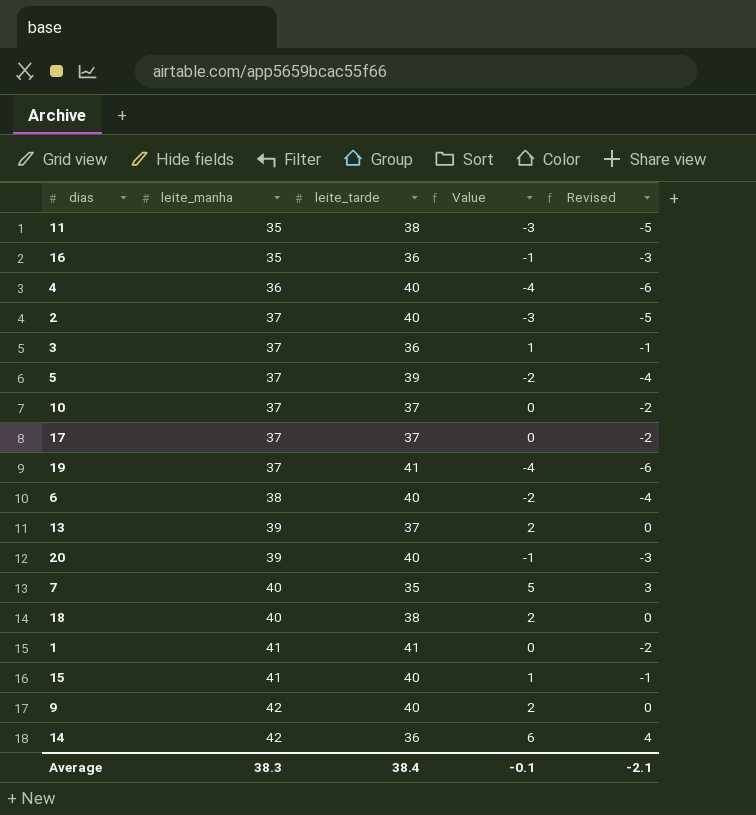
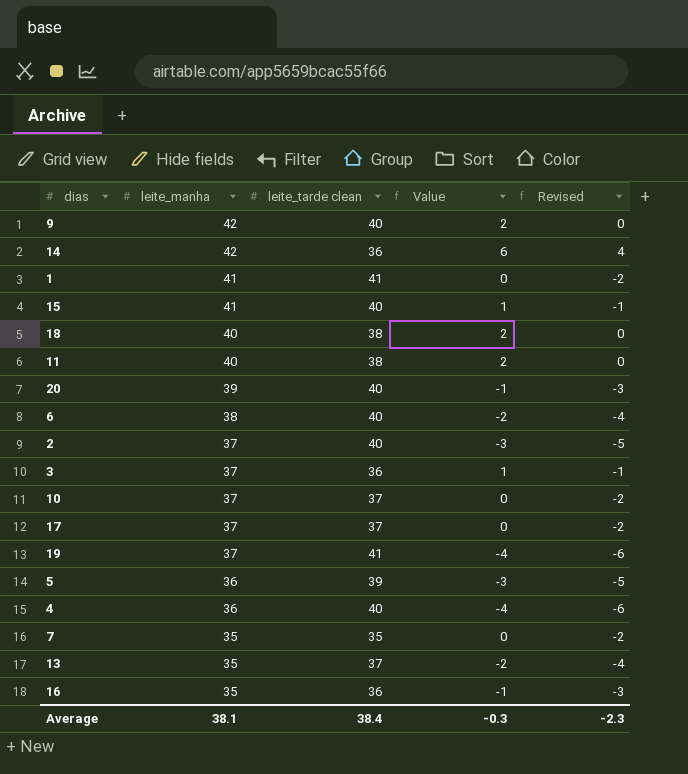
row order: leite_manha ascending -> leite_manha descending
column name: leite_tarde -> leite_tarde clean
11 | leite_manha: 35 -> 40
11 | Value: -3 -> 2
11 | Revised: -5 -> 0
5 | leite_manha: 37 -> 36
5 | Value: -2 -> -3
5 | Revised: -4 -> -5
7 | leite_manha: 40 -> 35
7 | Value: 5 -> 0
7 | Revised: 3 -> -2
13 | leite_manha: 39 -> 35
13 | Value: 2 -> -2
13 | Revised: 0 -> -4
Average | leite_manha: 38.3 -> 38.1
Average | Value: -0.1 -> -0.3
Average | Revised: -2.1 -> -2.3

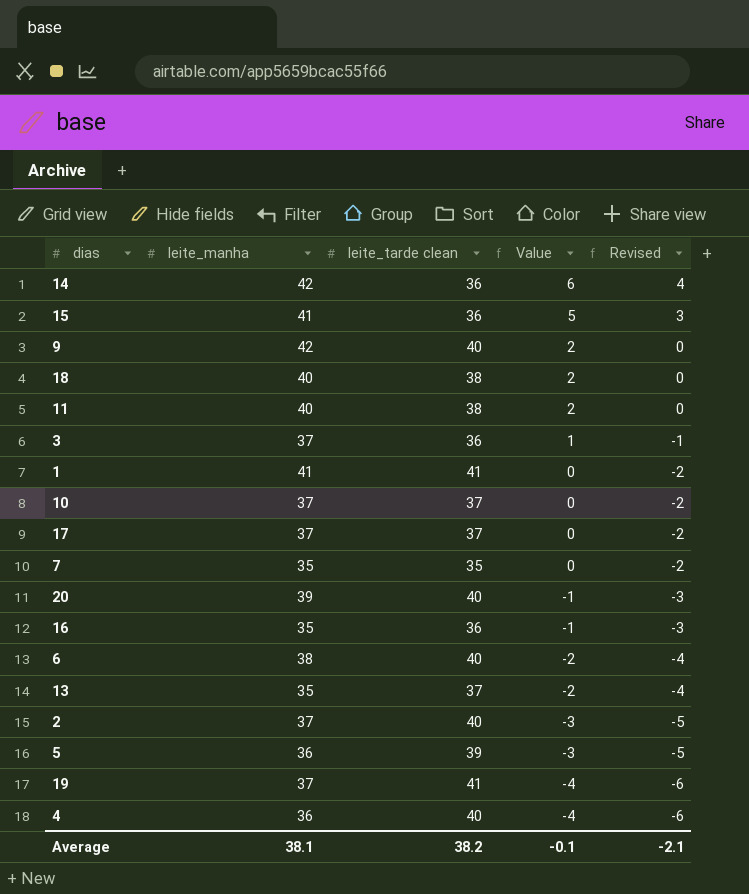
row order: leite_manha descending -> Value descending
15 | leite_tarde clean: 40 -> 36
15 | Value: 1 -> 5
15 | Revised: -1 -> 3
Average | leite_tarde clean: 38.4 -> 38.2
Average | Value: -0.3 -> -0.1
Average | Revised: -2.3 -> -2.1

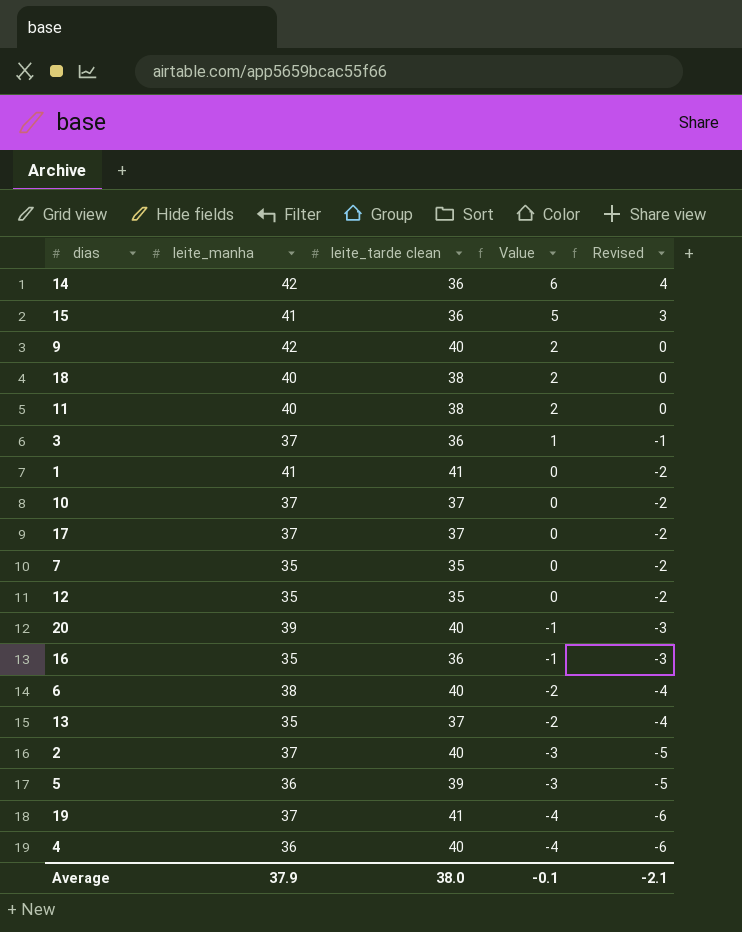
row 12: none -> 35 | 35 | 0 | -2
Average | leite_manha: 38.1 -> 37.9
Average | leite_tarde clean: 38.2 -> 38.0

